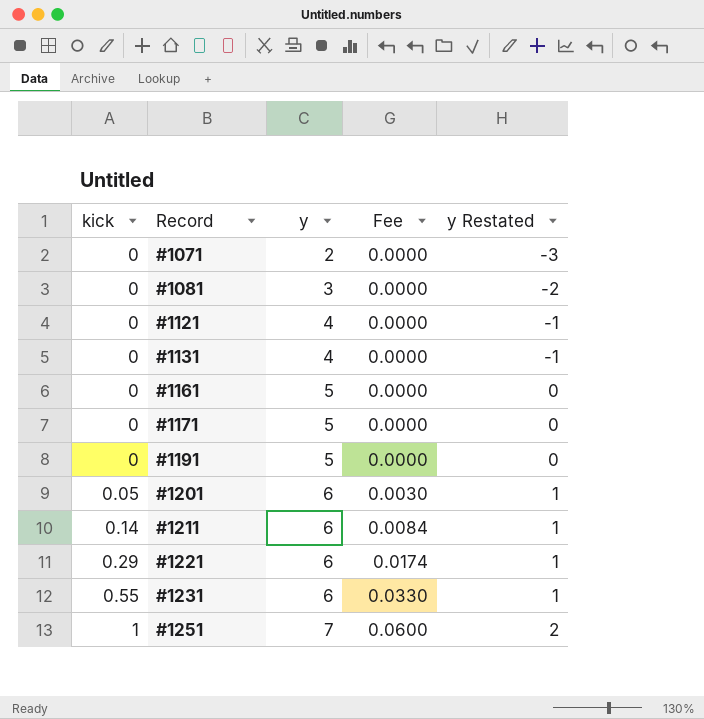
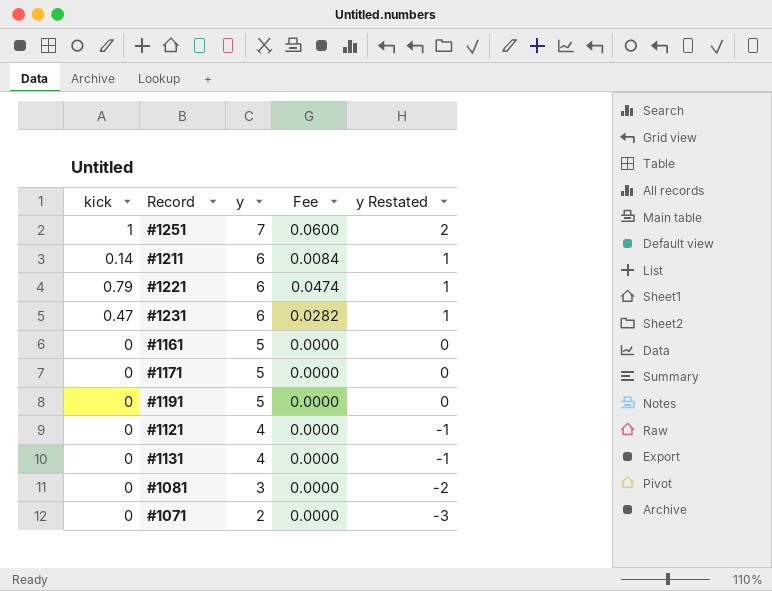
row order: kick ascending -> y descending
row #1201: 0.05 | 6 | 0.0030 | 1 -> none
#1221 | kick: 0.29 -> 0.79
#1221 | Fee: 0.0174 -> 0.0474
#1231 | kick: 0.55 -> 0.47
#1231 | Fee: 0.0330 -> 0.0282

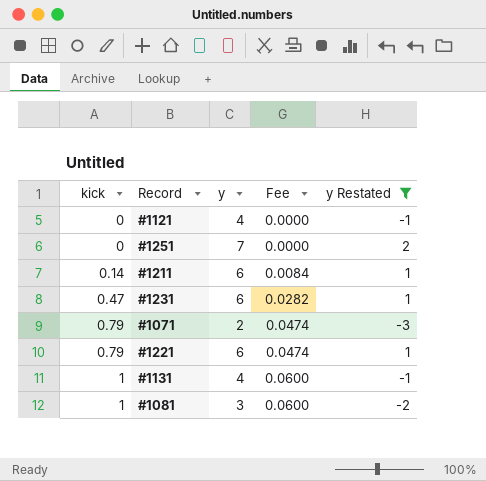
filter: none -> y Restated != 0
row order: y descending -> kick ascending
#1251 | kick: 1 -> 0
#1251 | Fee: 0.0600 -> 0.0000
#1071 | kick: 0 -> 0.79
#1071 | Fee: 0.0000 -> 0.0474
#1131 | kick: 0 -> 1
#1131 | Fee: 0.0000 -> 0.0600
#1081 | kick: 0 -> 1
#1081 | Fee: 0.0000 -> 0.0600

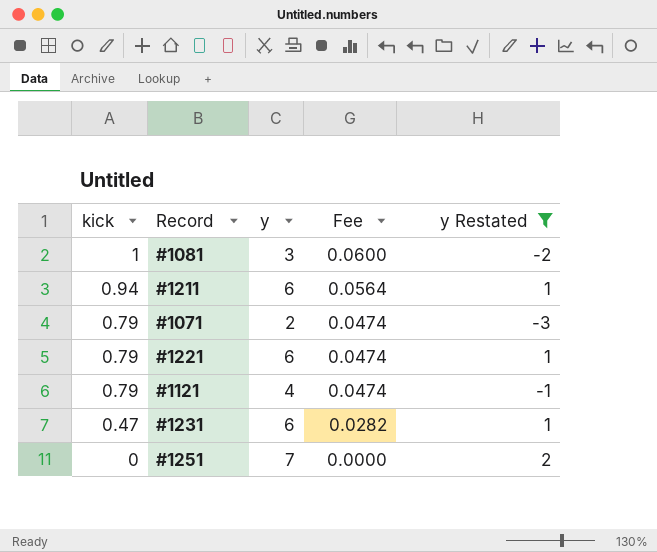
row order: kick ascending -> kick descending
row #1131: 1 | 4 | 0.0600 | -1 -> none
#1211 | kick: 0.14 -> 0.94
#1211 | Fee: 0.0084 -> 0.0564
#1121 | kick: 0 -> 0.79
#1121 | Fee: 0.0000 -> 0.0474

